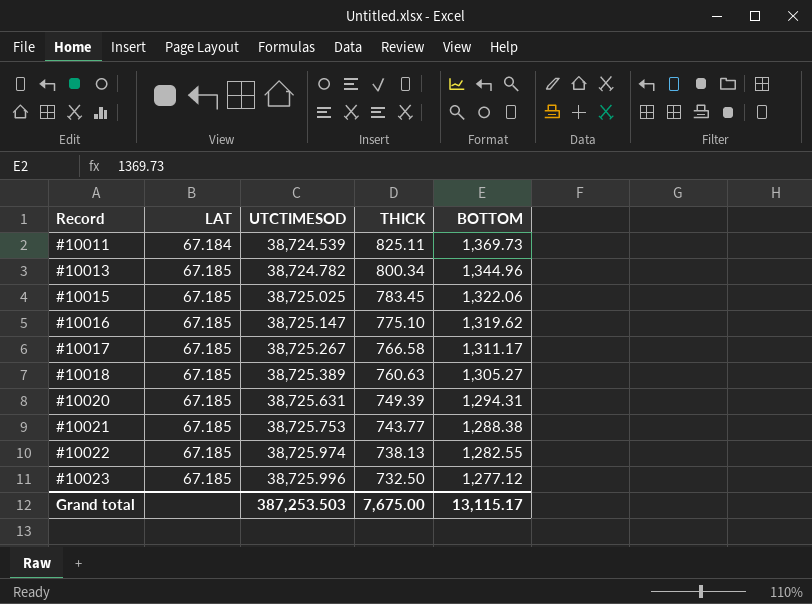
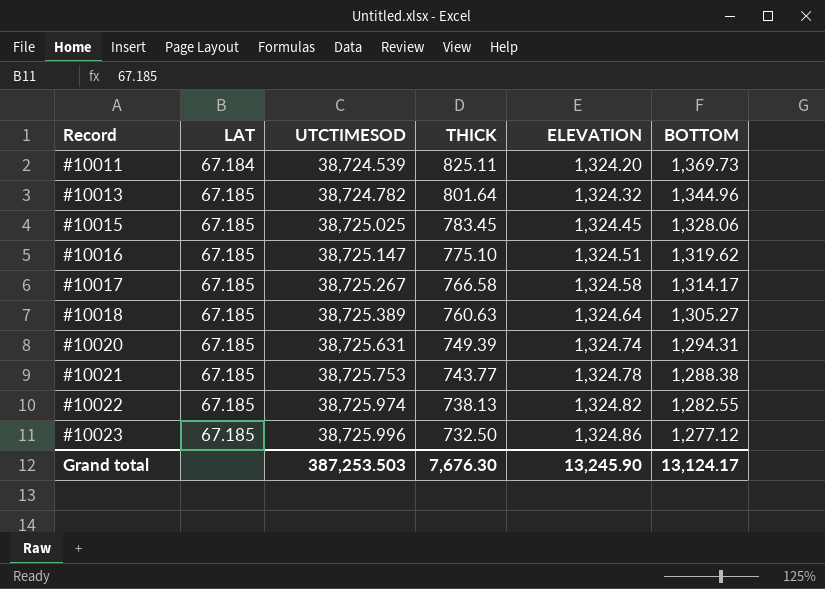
column ELEVATION | position: none -> 5
#10013 | THICK: 800.34 -> 801.64
#10015 | BOTTOM: 1,322.06 -> 1,328.06
#10017 | BOTTOM: 1,311.17 -> 1,314.17
Grand total | THICK: 7,675.00 -> 7,676.30
Grand total | BOTTOM: 13,115.17 -> 13,124.17

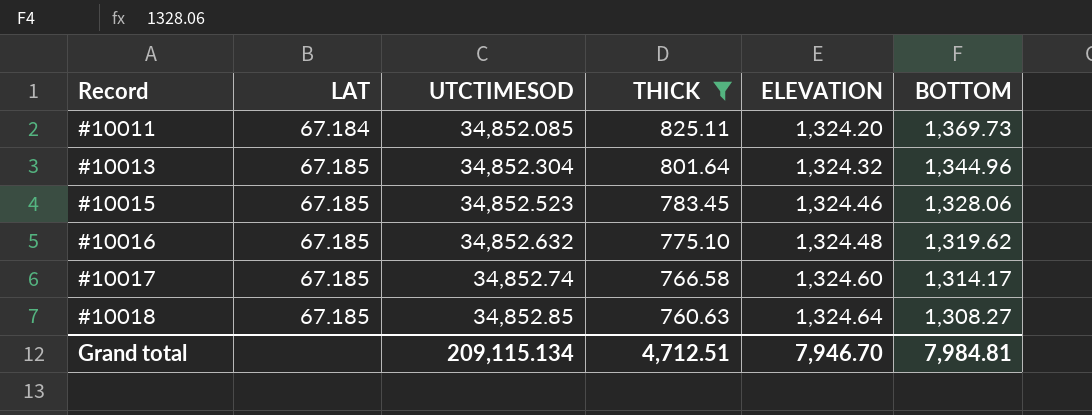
filter: none -> THICK >= 760.63
#10011 | UTCTIMESOD: 38,724.539 -> 34,852.085
#10013 | UTCTIMESOD: 38,724.782 -> 34,852.304
#10015 | UTCTIMESOD: 38,725.025 -> 34,852.523
#10015 | ELEVATION: 1,324.45 -> 1,324.46
#10016 | UTCTIMESOD: 38,725.147 -> 34,852.632
#10016 | ELEVATION: 1,324.51 -> 1,324.48
#10017 | UTCTIMESOD: 38,725.267 -> 34,852.74
#10017 | ELEVATION: 1,324.58 -> 1,324.60
#10018 | UTCTIMESOD: 38,725.389 -> 34,852.85
#10018 | BOTTOM: 1,305.27 -> 1,308.27
Grand total | UTCTIMESOD: 387,253.503 -> 209,115.134
Grand total | THICK: 7,676.30 -> 4,712.51
Grand total | ELEVATION: 13,245.90 -> 7,946.70
Grand total | BOTTOM: 13,124.17 -> 7,984.81

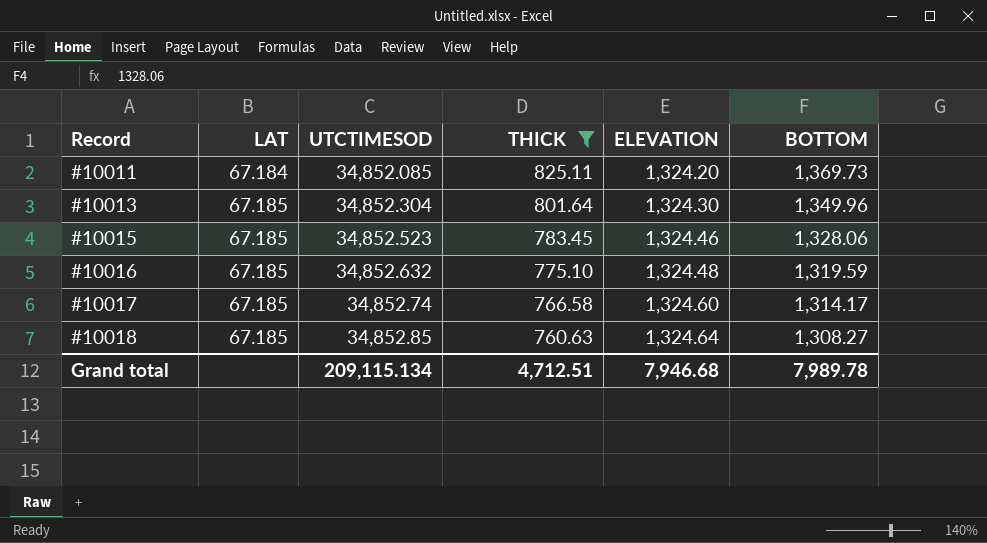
#10013 | ELEVATION: 1,324.32 -> 1,324.30
#10013 | BOTTOM: 1,344.96 -> 1,349.96
#10016 | BOTTOM: 1,319.62 -> 1,319.59
Grand total | ELEVATION: 7,946.70 -> 7,946.68
Grand total | BOTTOM: 7,984.81 -> 7,989.78

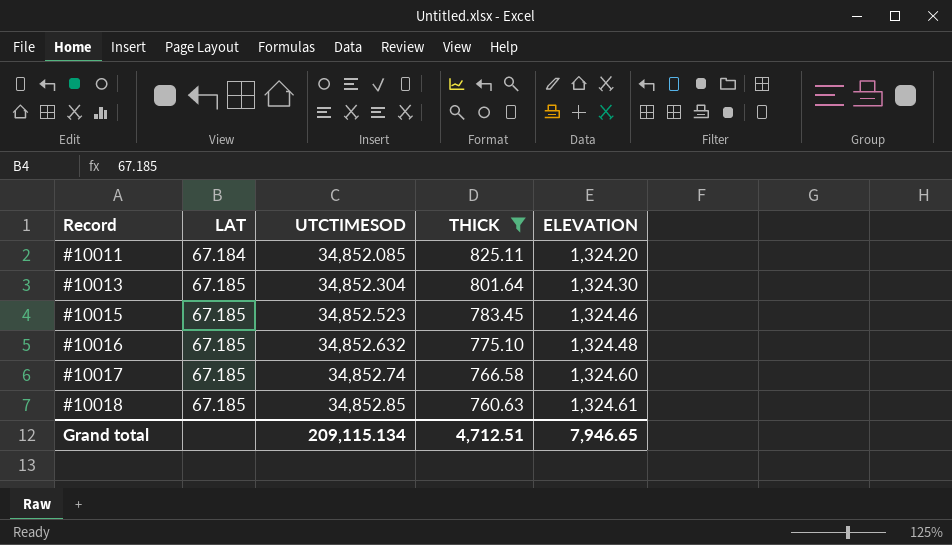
column BOTTOM | position: 6 -> none
#10018 | ELEVATION: 1,324.64 -> 1,324.61
Grand total | ELEVATION: 7,946.68 -> 7,946.65

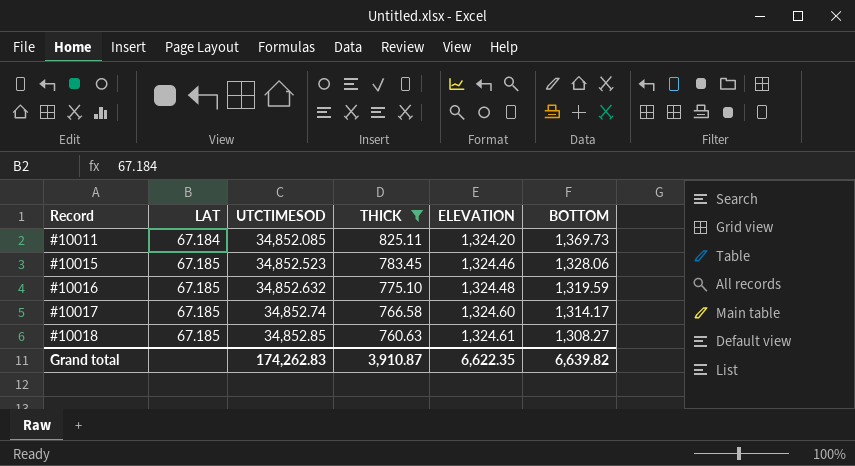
column BOTTOM | position: none -> 6
row #10013: 67.185 | 34,852.304 | 801.64 | 1,324.30 -> none
Grand total | UTCTIMESOD: 209,115.134 -> 174,262.83
Grand total | THICK: 4,712.51 -> 3,910.87
Grand total | ELEVATION: 7,946.65 -> 6,622.35

